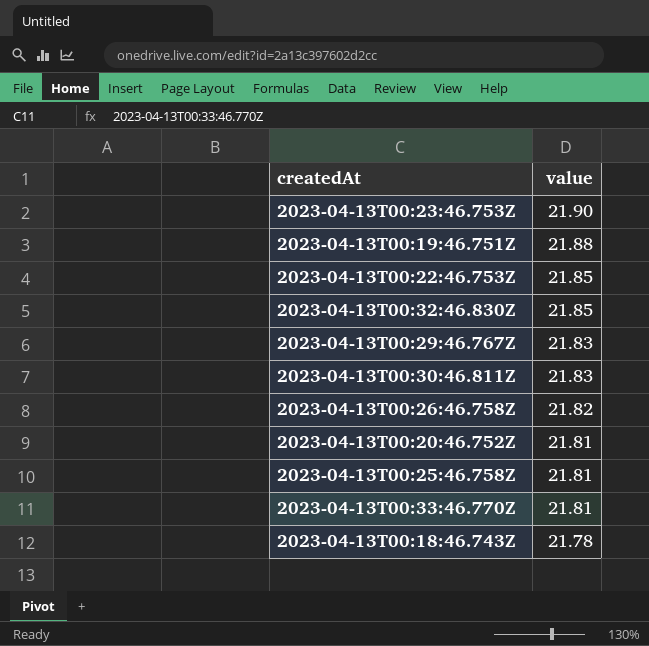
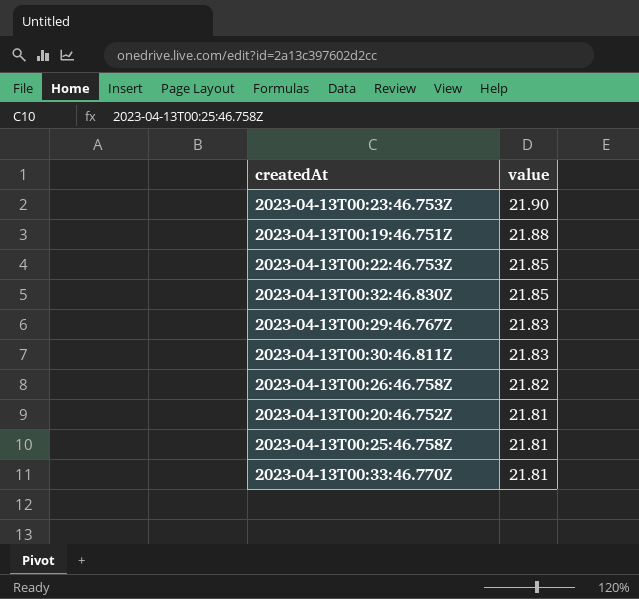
row 2023-04-13T00:18:46.743Z: 21.78 -> none

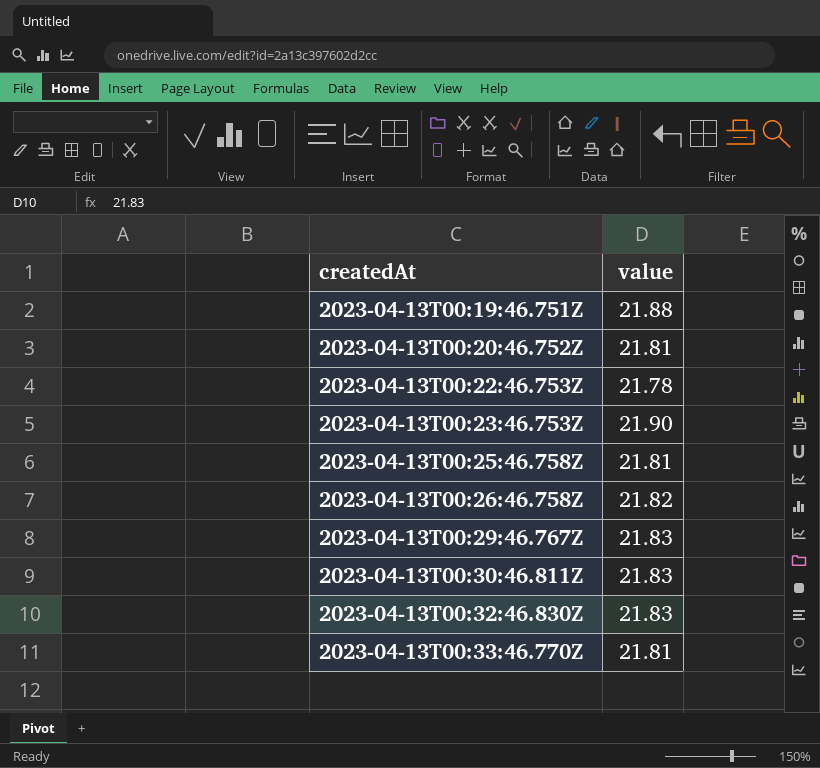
row order: value descending -> createdAt ascending
2023-04-13T00:22:46.753Z | value: 21.85 -> 21.78
2023-04-13T00:32:46.830Z | value: 21.85 -> 21.83

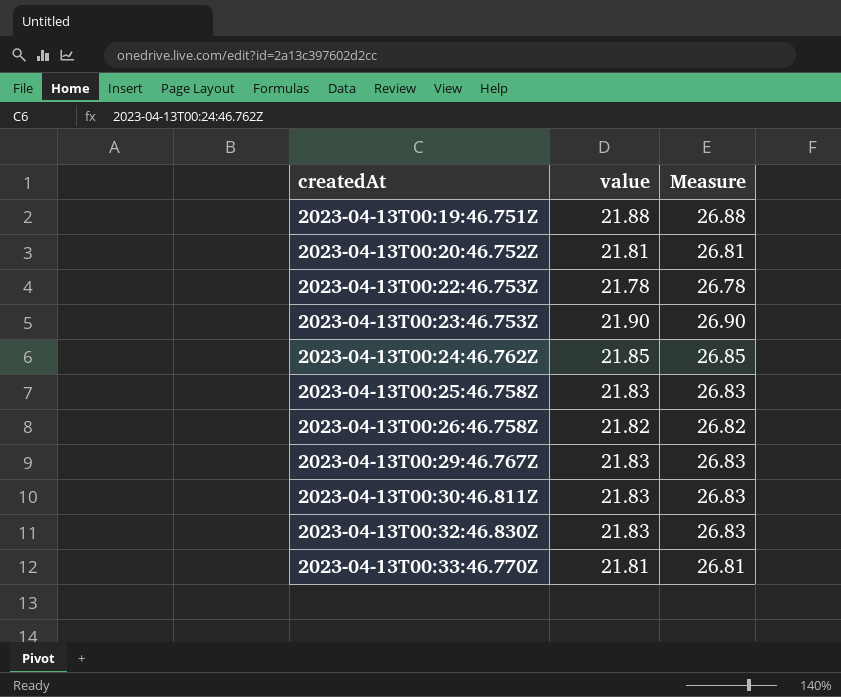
column Measure | formula: none -> [value] + 5
row 2023-04-13T00:24:46.762Z: none -> 21.85 | 26.85
2023-04-13T00:25:46.758Z | value: 21.81 -> 21.83

